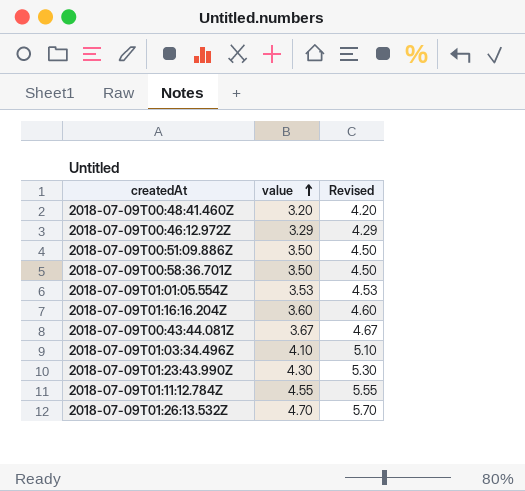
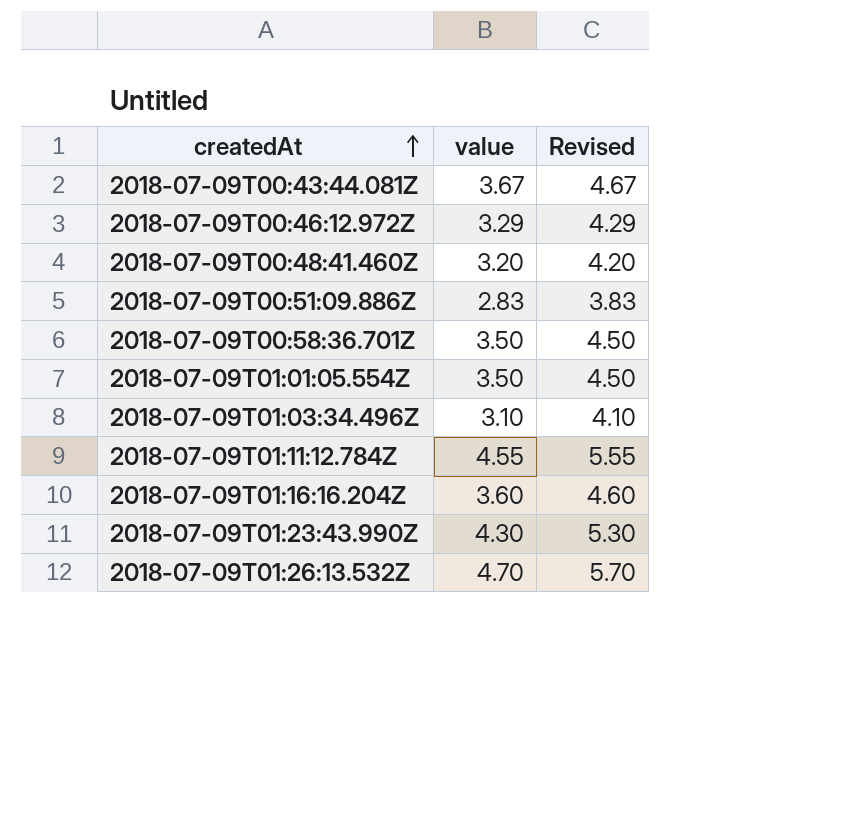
row order: value ascending -> createdAt ascending
2018-07-09T00:51:09.886Z | value: 3.50 -> 2.83
2018-07-09T00:51:09.886Z | Revised: 4.50 -> 3.83
2018-07-09T01:01:05.554Z | value: 3.53 -> 3.50
2018-07-09T01:01:05.554Z | Revised: 4.53 -> 4.50
2018-07-09T01:03:34.496Z | value: 4.10 -> 3.10
2018-07-09T01:03:34.496Z | Revised: 5.10 -> 4.10

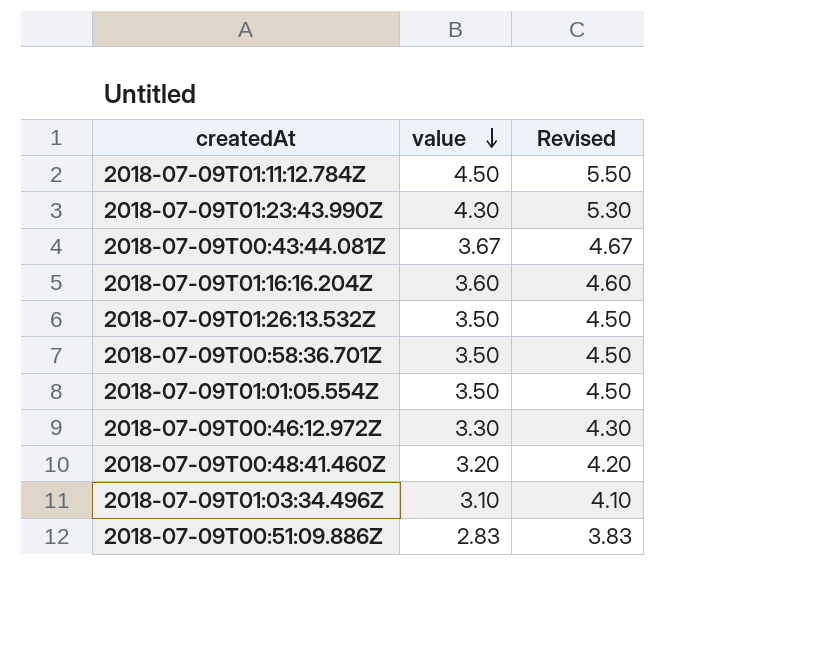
row order: createdAt ascending -> value descending
2018-07-09T01:11:12.784Z | value: 4.55 -> 4.50
2018-07-09T01:11:12.784Z | Revised: 5.55 -> 5.50
2018-07-09T01:26:13.532Z | value: 4.70 -> 3.50
2018-07-09T01:26:13.532Z | Revised: 5.70 -> 4.50
2018-07-09T00:46:12.972Z | value: 3.29 -> 3.30
2018-07-09T00:46:12.972Z | Revised: 4.29 -> 4.30

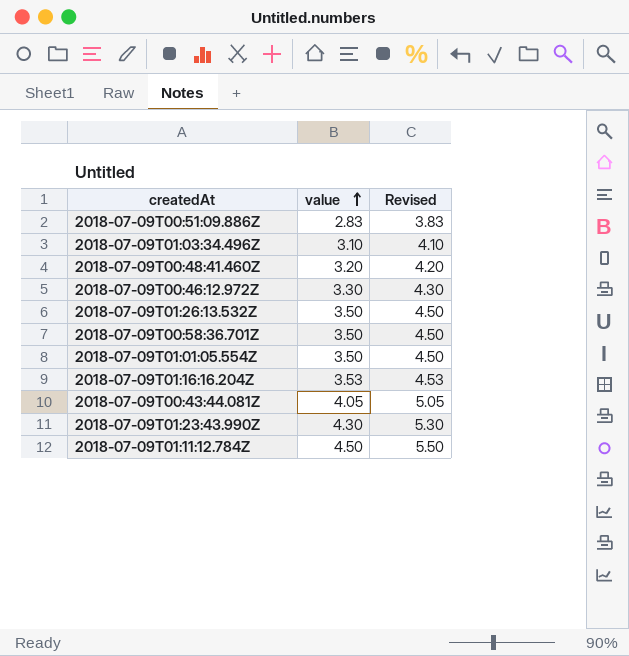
row order: value descending -> value ascending
2018-07-09T01:16:16.204Z | value: 3.60 -> 3.53
2018-07-09T01:16:16.204Z | Revised: 4.60 -> 4.53
2018-07-09T00:43:44.081Z | value: 3.67 -> 4.05
2018-07-09T00:43:44.081Z | Revised: 4.67 -> 5.05

